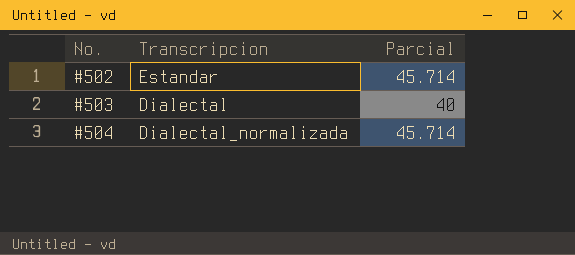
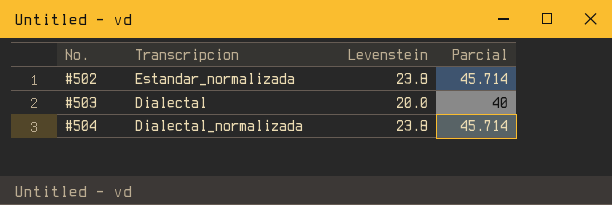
column Levenstein | position: none -> 3
#502 | Transcripcion: Estandar -> Estandar_normalizada

